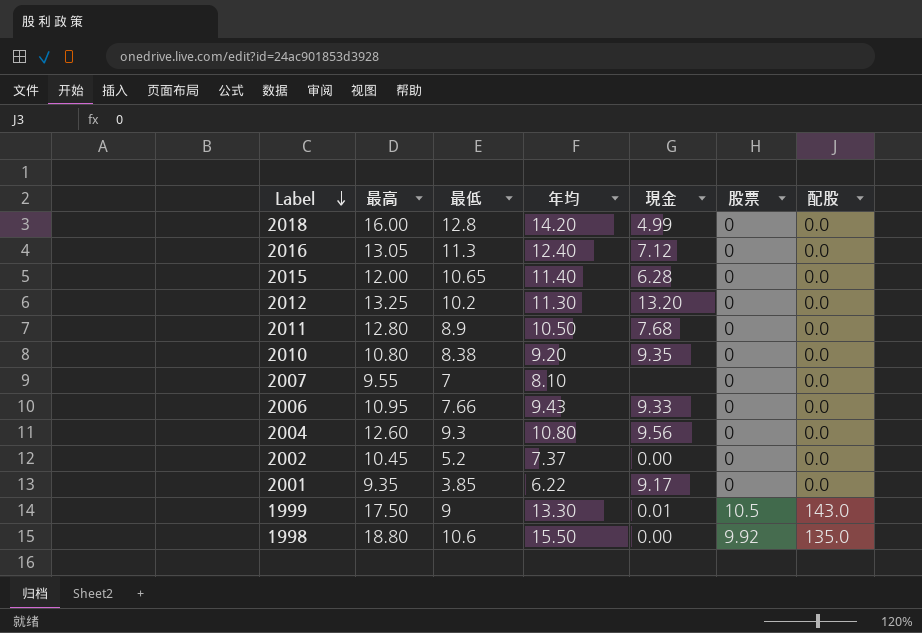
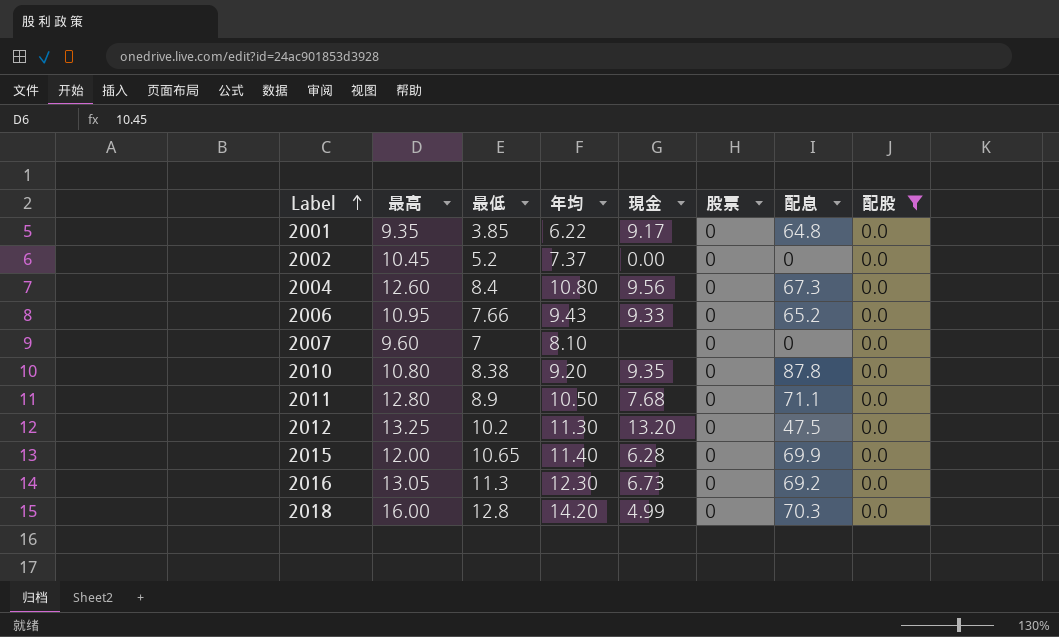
filter: none -> 配股 = 0.0
row order: Label descending -> Label ascending
column 配息 | position: none -> 7
2004 | 最低: 9.3 -> 8.4
2007 | 最高: 9.55 -> 9.60
2016 | 年均: 12.40 -> 12.30
2016 | 現金: 7.12 -> 6.73

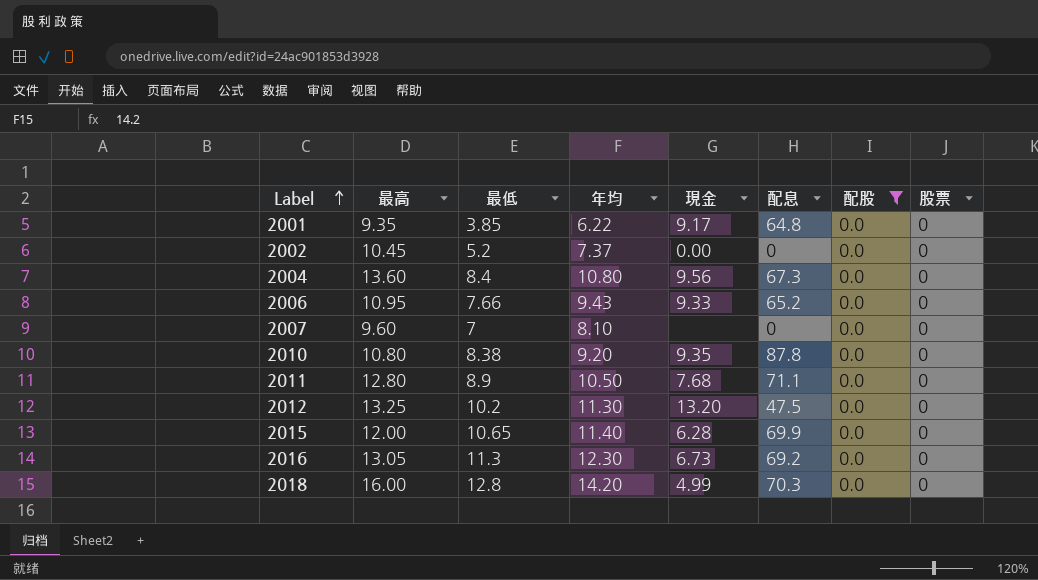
column 股票 | position: 6 -> 8
2004 | 最高: 12.60 -> 13.60

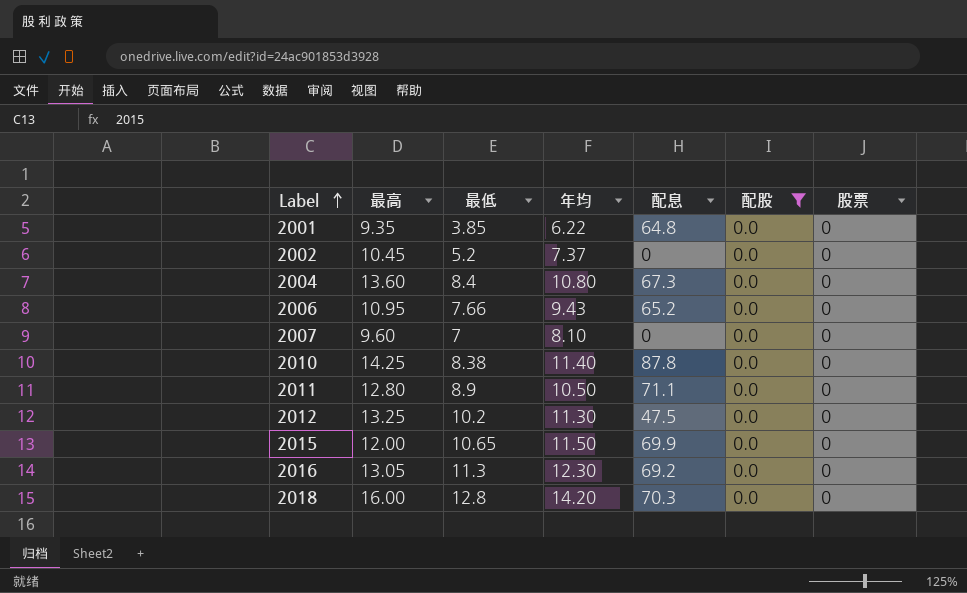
column 現金 | position: 5 -> none
2010 | 最高: 10.80 -> 14.25
2010 | 年均: 9.20 -> 11.40
2015 | 年均: 11.40 -> 11.50

